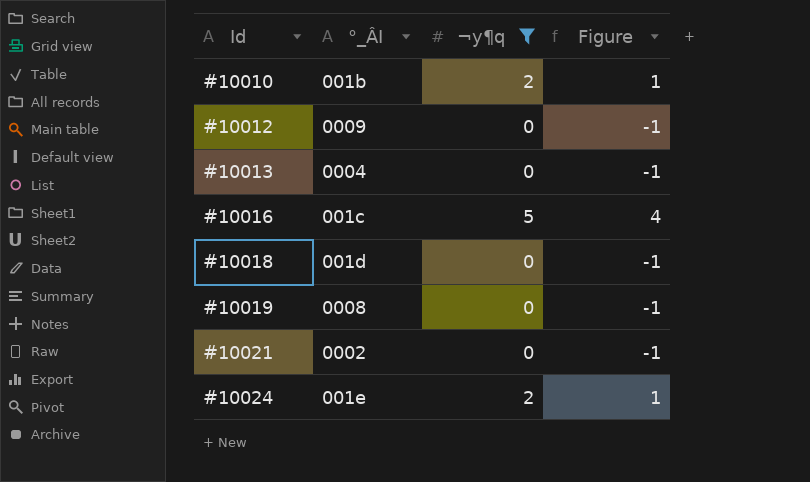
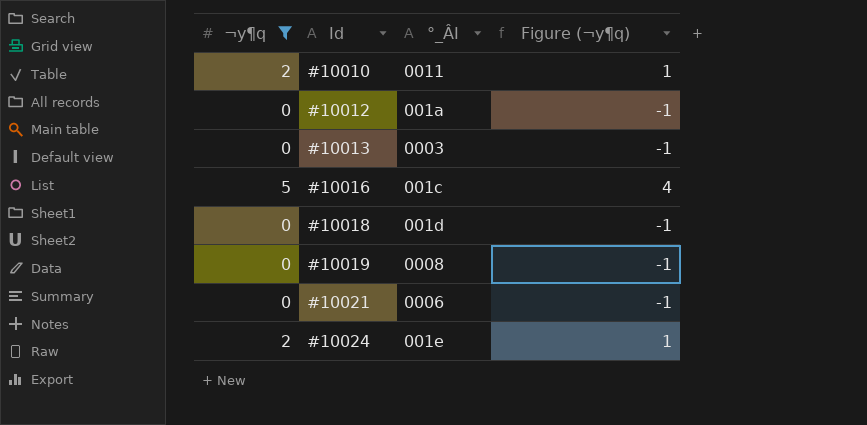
column ¬y¶q | position: 3 -> 1
column name: Figure -> Figure (¬y¶q)
#10010 | °_ÂI: 001b -> 0011
#10012 | °_ÂI: 0009 -> 001a
#10013 | °_ÂI: 0004 -> 0003
#10021 | °_ÂI: 0002 -> 0006

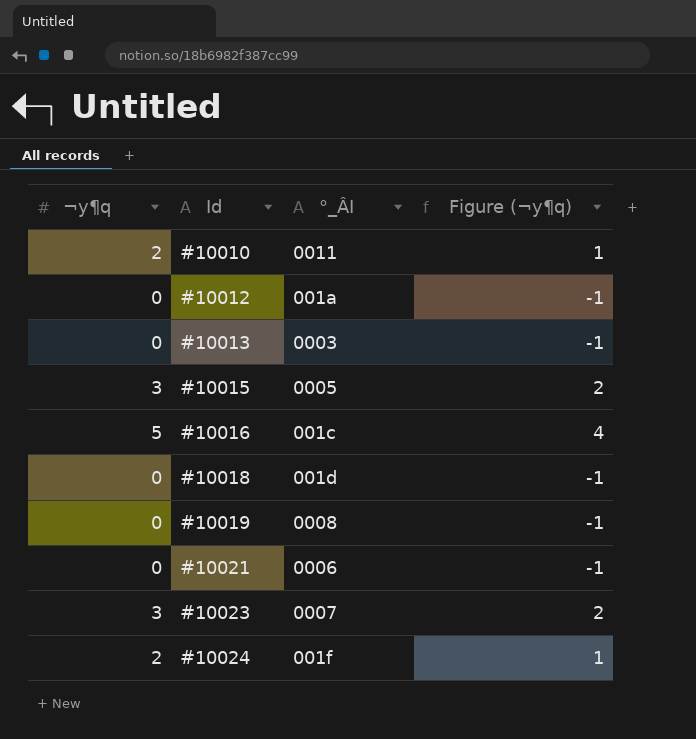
filter: ¬y¶q != 3 -> none
#10024 | °_ÂI: 001e -> 001f

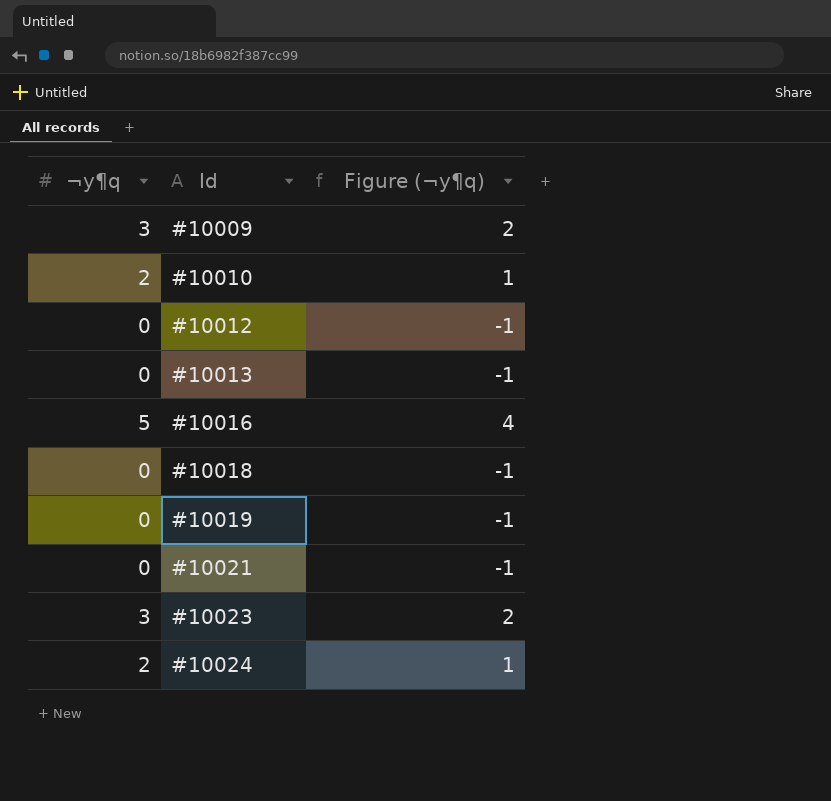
column °_ÂI | position: 3 -> none
row #10015: 3 | 0005 | 2 -> none
row #10009: none -> 3 | 2

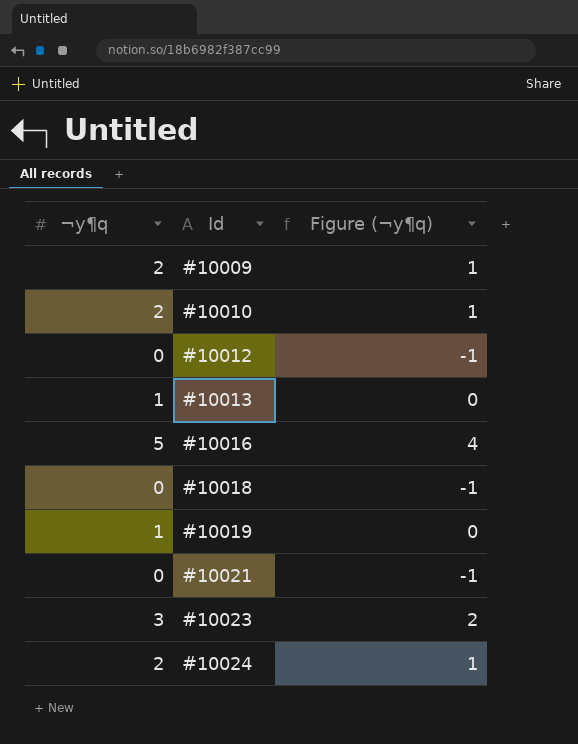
#10009 | ¬y¶q: 3 -> 2
#10009 | Figure (¬y¶q): 2 -> 1
#10013 | ¬y¶q: 0 -> 1
#10013 | Figure (¬y¶q): -1 -> 0
#10019 | ¬y¶q: 0 -> 1
#10019 | Figure (¬y¶q): -1 -> 0

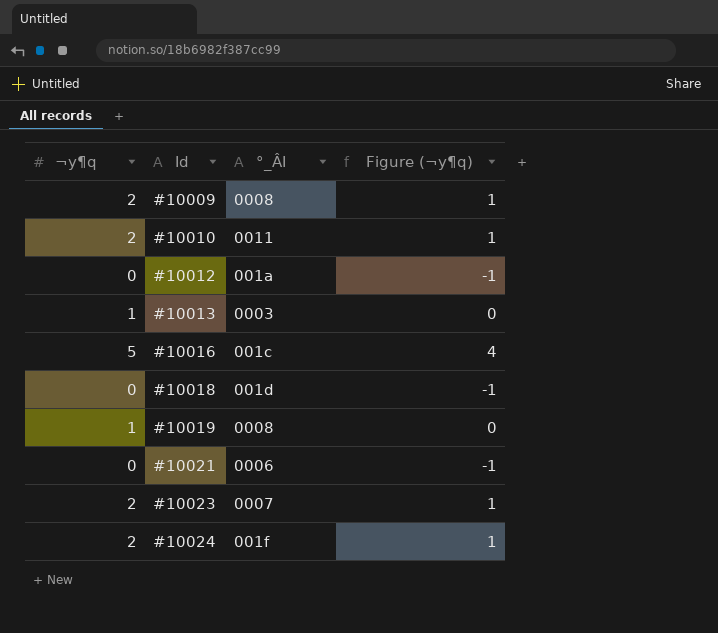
column °_ÂI | position: none -> 3
#10023 | ¬y¶q: 3 -> 2
#10023 | Figure (¬y¶q): 2 -> 1

